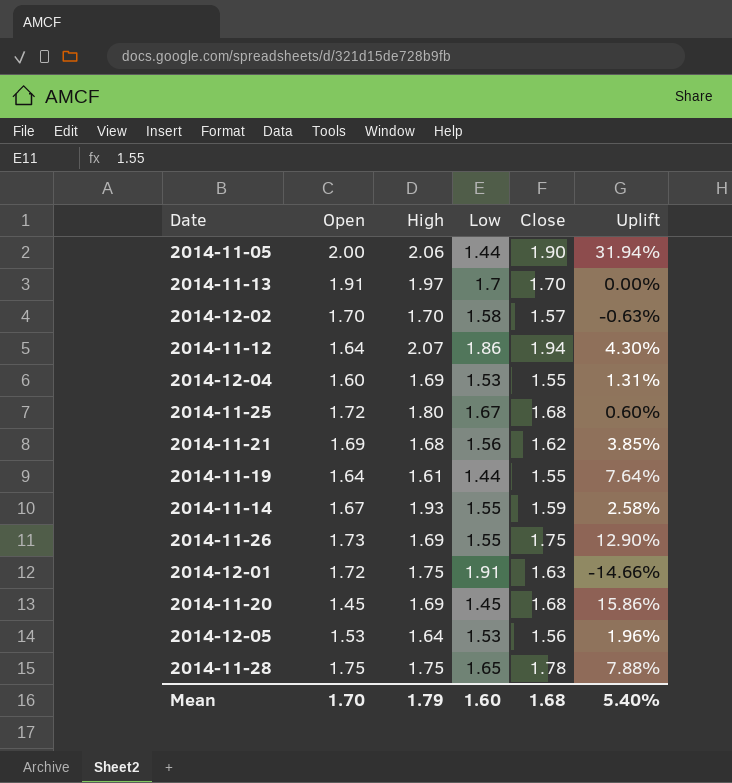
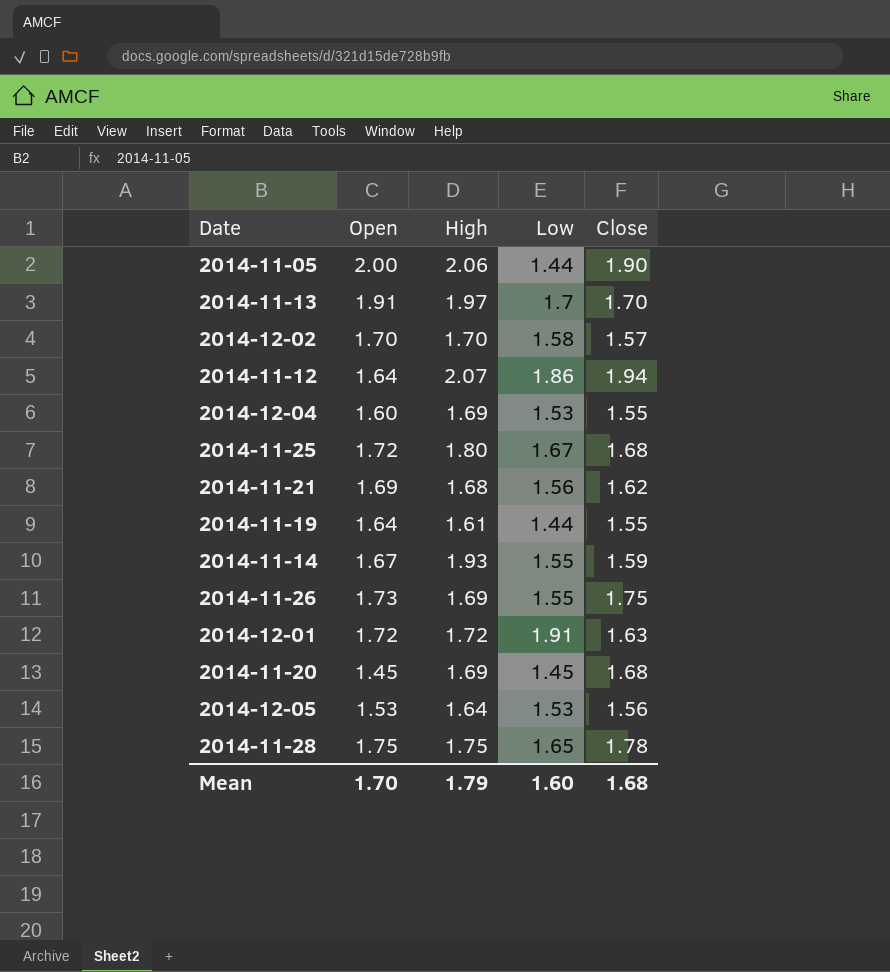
column Uplift | formula: ([Close] - [Low]) / [Low] -> none
2014-12-01 | High: 1.75 -> 1.72

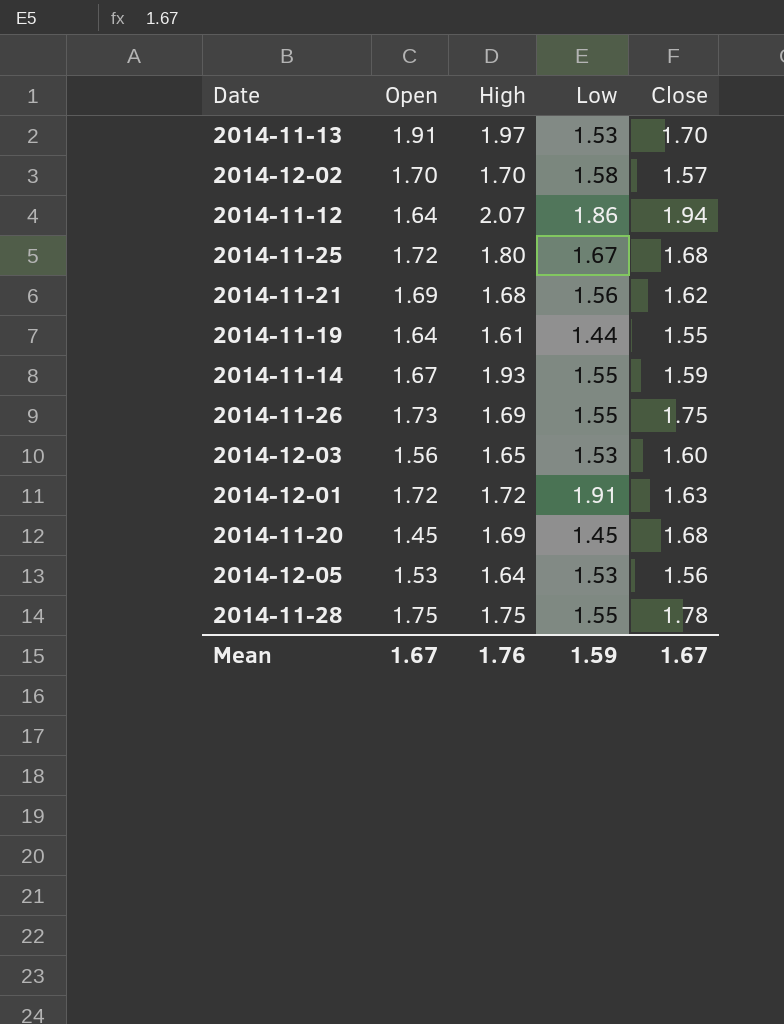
row 2014-11-05: 2.00 | 2.06 | 1.44 | 1.90 -> none
row 2014-12-04: 1.60 | 1.69 | 1.53 | 1.55 -> none
2014-11-13 | Low: 1.7 -> 1.53
row 2014-12-03: none -> 1.56 | 1.65 | 1.53 | 1.60
2014-11-28 | Low: 1.65 -> 1.55
Mean | Open: 1.70 -> 1.67
Mean | High: 1.79 -> 1.76
Mean | Low: 1.60 -> 1.59
Mean | Close: 1.68 -> 1.67

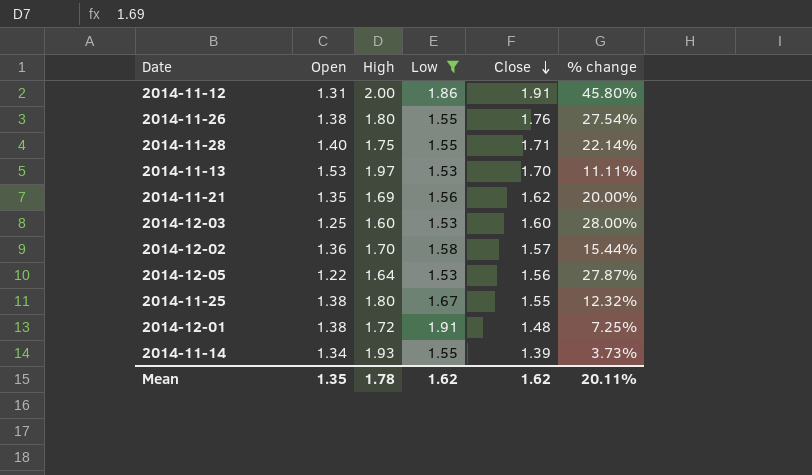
filter: none -> Low >= 1.53
row order: none -> Close descending
column % change | formula: none -> ([Close] - [Open]) / [Open]
2014-11-12 | Open: 1.64 -> 1.31
2014-11-12 | High: 2.07 -> 2.00
2014-11-12 | Close: 1.94 -> 1.91
2014-11-26 | Open: 1.73 -> 1.38
2014-11-26 | High: 1.69 -> 1.80
2014-11-26 | Close: 1.75 -> 1.76
2014-11-28 | Open: 1.75 -> 1.40
2014-11-28 | Close: 1.78 -> 1.71
2014-11-13 | Open: 1.91 -> 1.53
2014-11-21 | Open: 1.69 -> 1.35
2014-11-21 | High: 1.68 -> 1.69
2014-12-03 | Open: 1.56 -> 1.25
2014-12-03 | High: 1.65 -> 1.60
2014-12-02 | Open: 1.70 -> 1.36
2014-12-05 | Open: 1.53 -> 1.22
2014-11-25 | Open: 1.72 -> 1.38
2014-11-25 | Close: 1.68 -> 1.55
2014-12-01 | Open: 1.72 -> 1.38
2014-12-01 | Close: 1.63 -> 1.48
2014-11-14 | Open: 1.67 -> 1.34
2014-11-14 | Close: 1.59 -> 1.39
Mean | Open: 1.67 -> 1.35
Mean | High: 1.76 -> 1.78
Mean | Low: 1.59 -> 1.62
Mean | Close: 1.67 -> 1.62

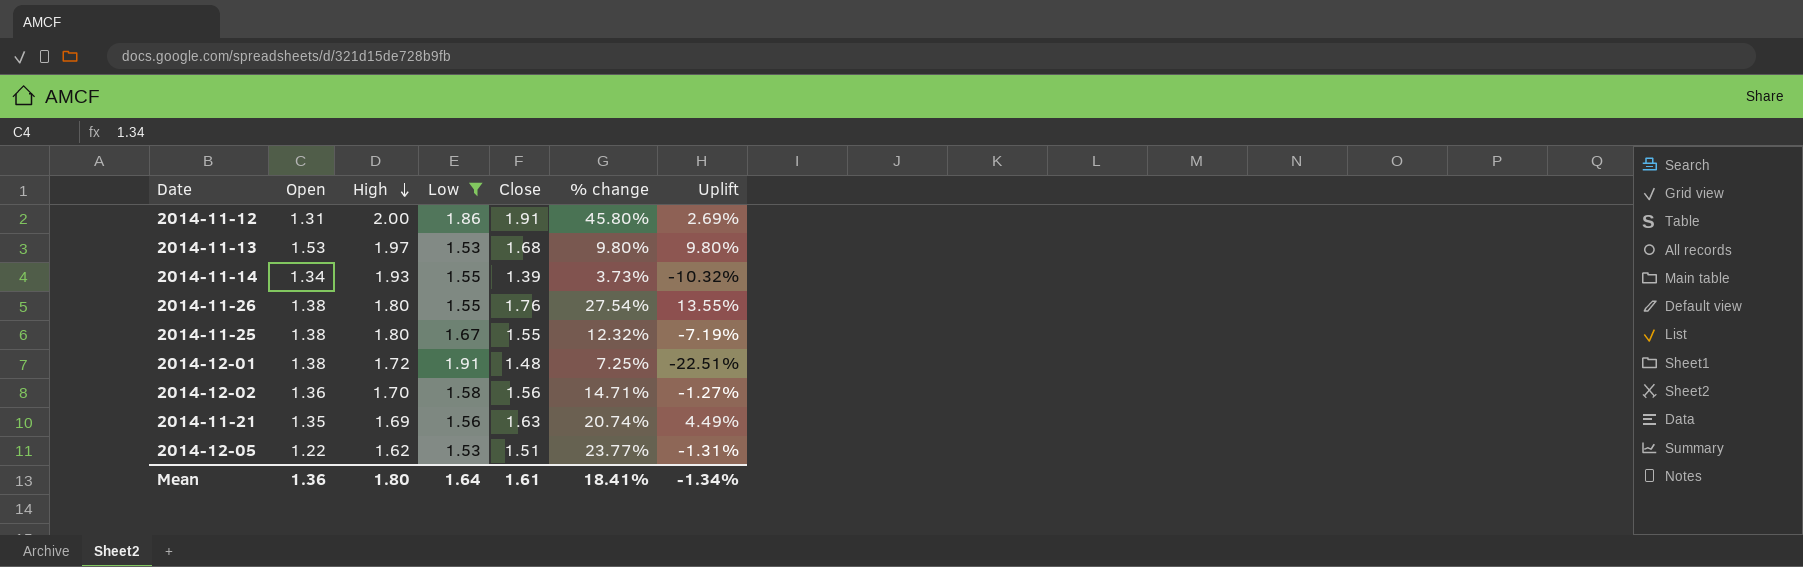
row order: Close descending -> High descending
column Uplift | formula: none -> ([Close] - [Low]) / [Low]
row 2014-11-28: 1.40 | 1.75 | 1.55 | 1.71 | 22.14% -> none
row 2014-12-03: 1.25 | 1.60 | 1.53 | 1.60 | 28.00% -> none
2014-11-13 | Close: 1.70 -> 1.68
2014-11-13 | % change: 11.11% -> 9.80%
2014-12-02 | Close: 1.57 -> 1.56
2014-12-02 | % change: 15.44% -> 14.71%
2014-11-21 | Close: 1.62 -> 1.63
2014-11-21 | % change: 20.00% -> 20.74%
2014-12-05 | High: 1.64 -> 1.62
2014-12-05 | Close: 1.56 -> 1.51
2014-12-05 | % change: 27.87% -> 23.77%
Mean | Open: 1.35 -> 1.36
Mean | High: 1.78 -> 1.80
Mean | Low: 1.62 -> 1.64
Mean | Close: 1.62 -> 1.61
Mean | % change: 20.11% -> 18.41%

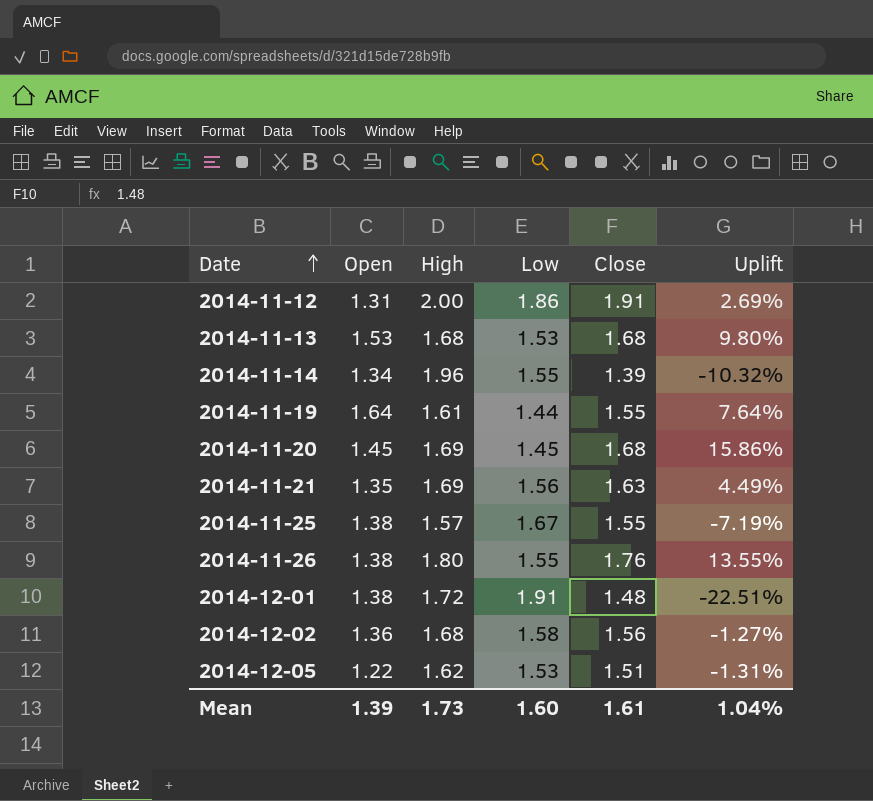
filter: Low >= 1.53 -> none
row order: High descending -> Date ascending
column % change | formula: ([Close] - [Open]) / [Open] -> none
2014-11-13 | High: 1.97 -> 1.68
2014-11-14 | High: 1.93 -> 1.96
2014-11-25 | High: 1.80 -> 1.57
2014-12-02 | High: 1.70 -> 1.68
Mean | Open: 1.36 -> 1.39
Mean | High: 1.80 -> 1.73
Mean | Low: 1.64 -> 1.60
Mean | Uplift: -1.34% -> 1.04%

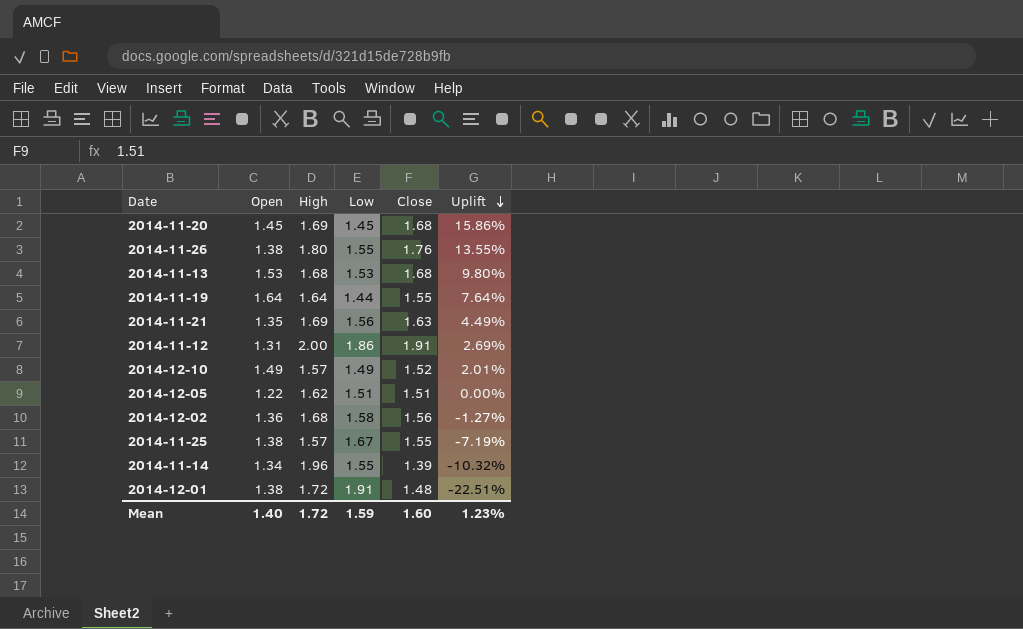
row order: Date ascending -> Uplift descending
2014-11-19 | High: 1.61 -> 1.64
row 2014-12-10: none -> 1.49 | 1.57 | 1.49 | 1.52 | 2.01%
2014-12-05 | Low: 1.53 -> 1.51
2014-12-05 | Uplift: -1.31% -> 0.00%
Mean | Open: 1.39 -> 1.40
Mean | High: 1.73 -> 1.72
Mean | Low: 1.60 -> 1.59
Mean | Close: 1.61 -> 1.60
Mean | Uplift: 1.04% -> 1.23%

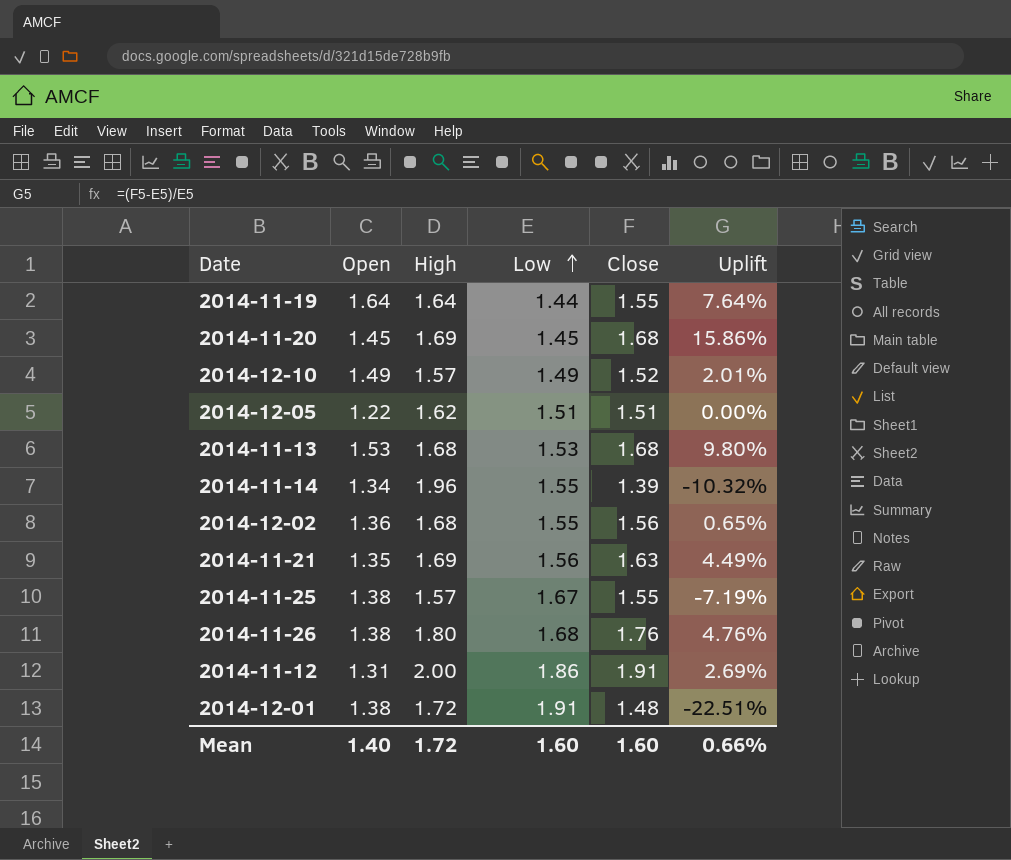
row order: Uplift descending -> Low ascending
2014-12-02 | Low: 1.58 -> 1.55
2014-12-02 | Uplift: -1.27% -> 0.65%
2014-11-26 | Low: 1.55 -> 1.68
2014-11-26 | Uplift: 13.55% -> 4.76%
Mean | Low: 1.59 -> 1.60
Mean | Uplift: 1.23% -> 0.66%

